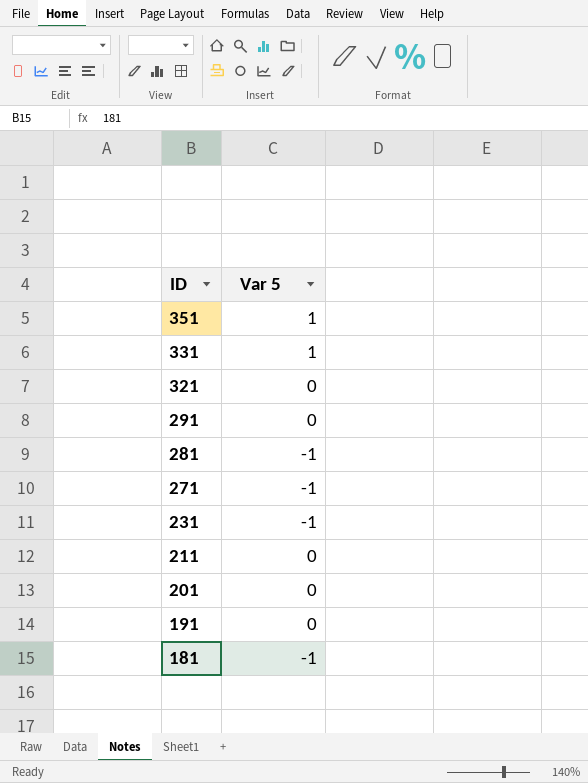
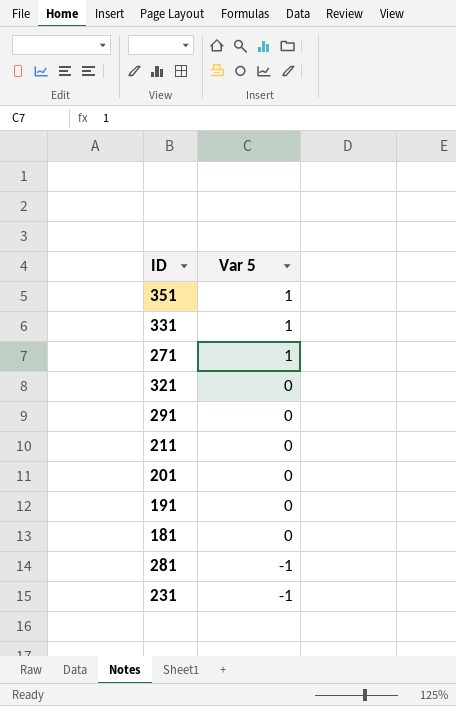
row order: ID descending -> Var 5 descending
271 | Var 5: -1 -> 1
181 | Var 5: -1 -> 0

